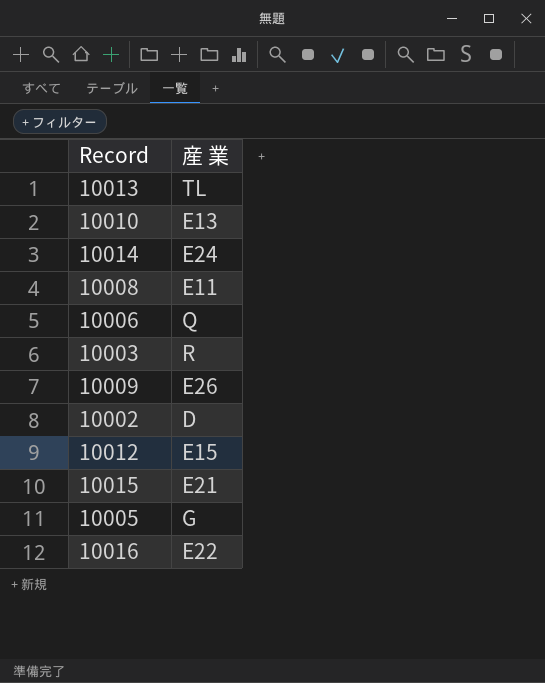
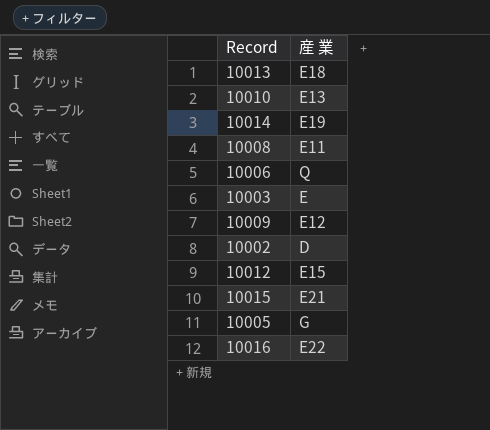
10013 | 産 業: TL -> E18
10014 | 産 業: E24 -> E19
10003 | 産 業: R -> E
10009 | 産 業: E26 -> E12

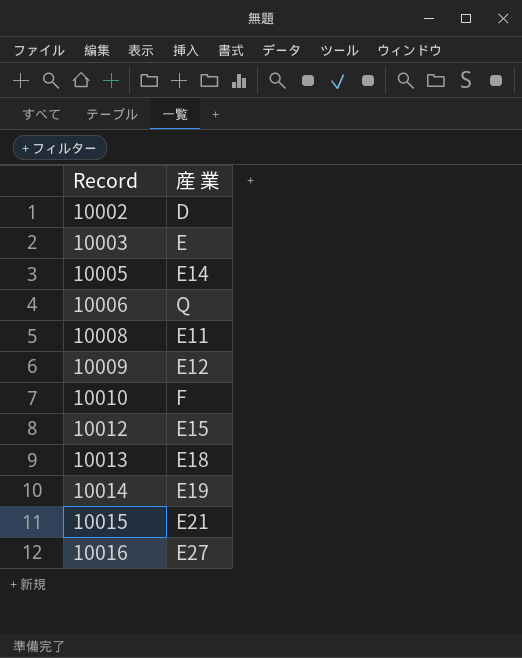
row order: none -> Record ascending
10005 | 産 業: G -> E14
10010 | 産 業: E13 -> F
10016 | 産 業: E22 -> E27

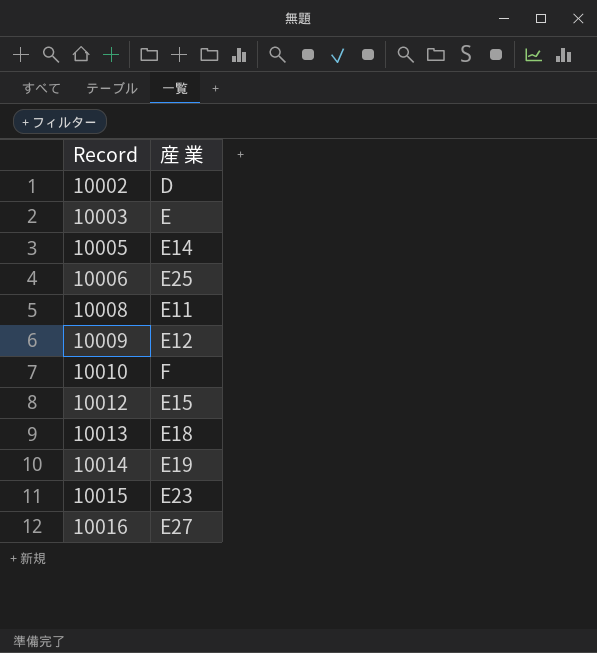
10006 | 産 業: Q -> E25
10015 | 産 業: E21 -> E23

